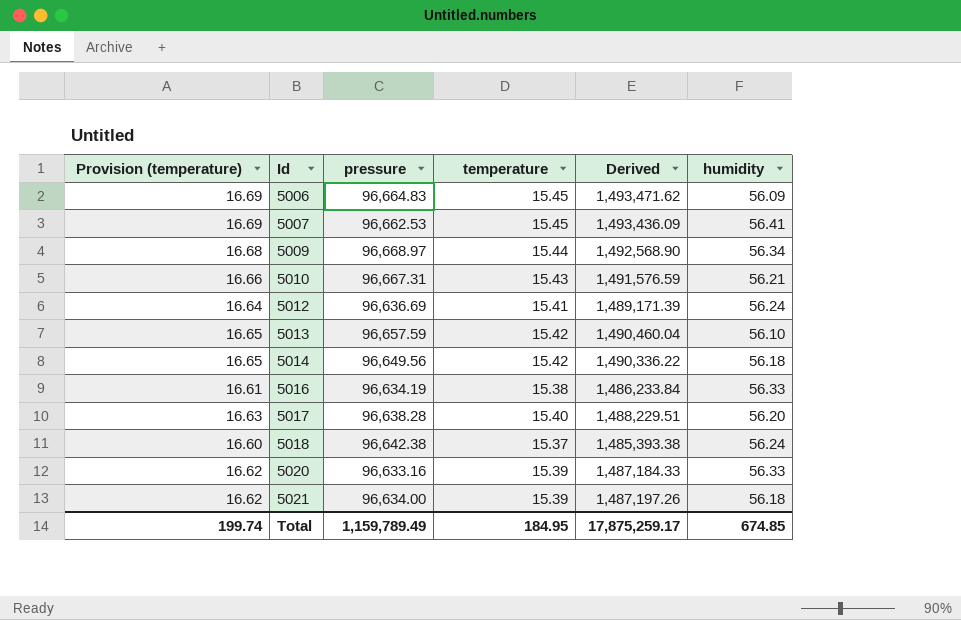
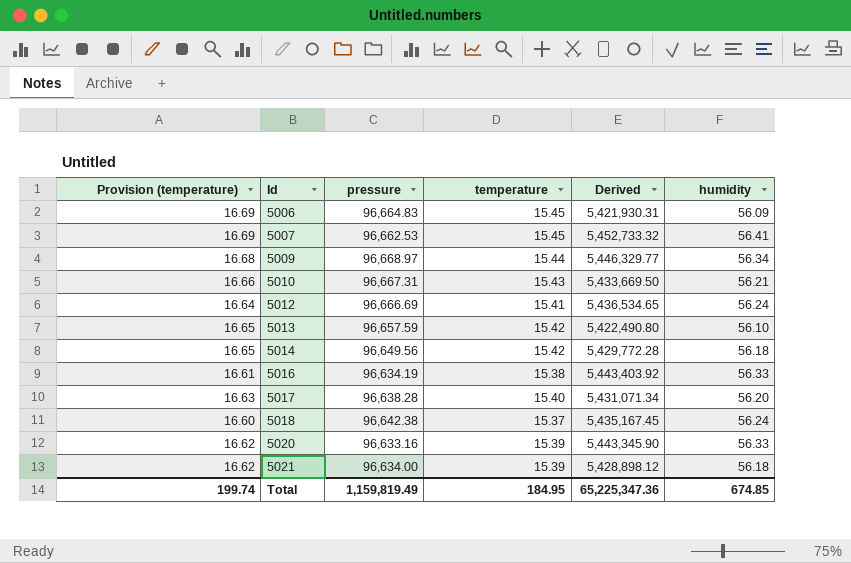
column Derived | formula: [pressure] * [temperature] -> [pressure] * [humidity]
5012 | pressure: 96,636.69 -> 96,666.69
Total | pressure: 1,159,789.49 -> 1,159,819.49
Total | Derived: 17,875,259.17 -> 65,225,347.36

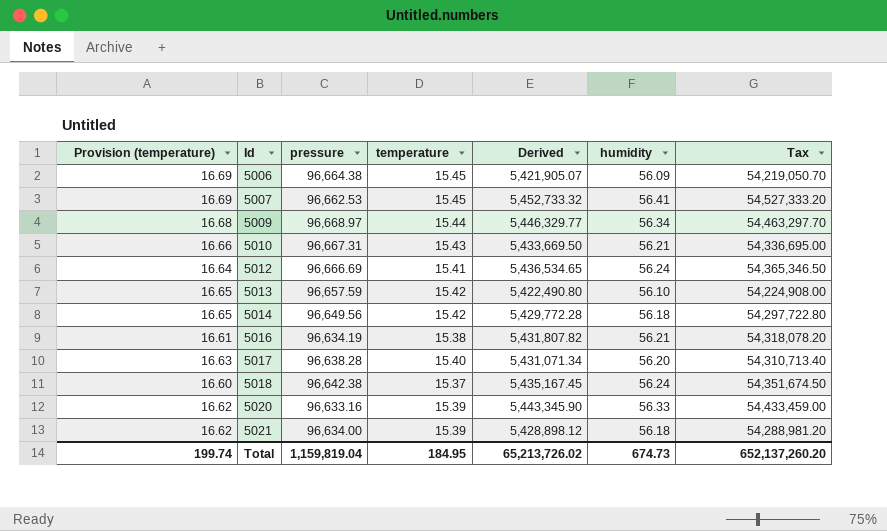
column Tax | formula: none -> [Derived] * 10
5006 | pressure: 96,664.83 -> 96,664.38
5006 | Derived: 5,421,930.31 -> 5,421,905.07
5016 | Derived: 5,443,403.92 -> 5,431,807.82
5016 | humidity: 56.33 -> 56.21
Total | pressure: 1,159,819.49 -> 1,159,819.04
Total | Derived: 65,225,347.36 -> 65,213,726.02
Total | humidity: 674.85 -> 674.73

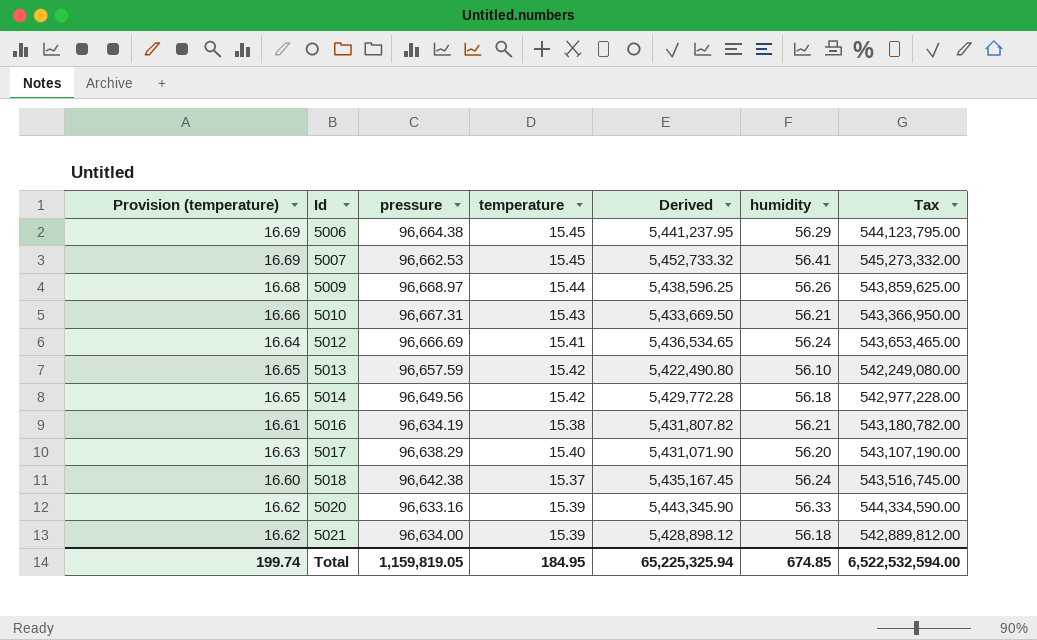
column Tax | formula: [Derived] * 10 -> [Derived] * 100
5006 | Derived: 5,421,905.07 -> 5,441,237.95
5006 | humidity: 56.09 -> 56.29
5009 | Derived: 5,446,329.77 -> 5,438,596.25
5009 | humidity: 56.34 -> 56.26
5017 | pressure: 96,638.28 -> 96,638.29
5017 | Derived: 5,431,071.34 -> 5,431,071.90
Total | pressure: 1,159,819.04 -> 1,159,819.05
Total | Derived: 65,213,726.02 -> 65,225,325.94
Total | humidity: 674.73 -> 674.85
Total | Tax: 652,137,260.20 -> 6,522,532,594.00

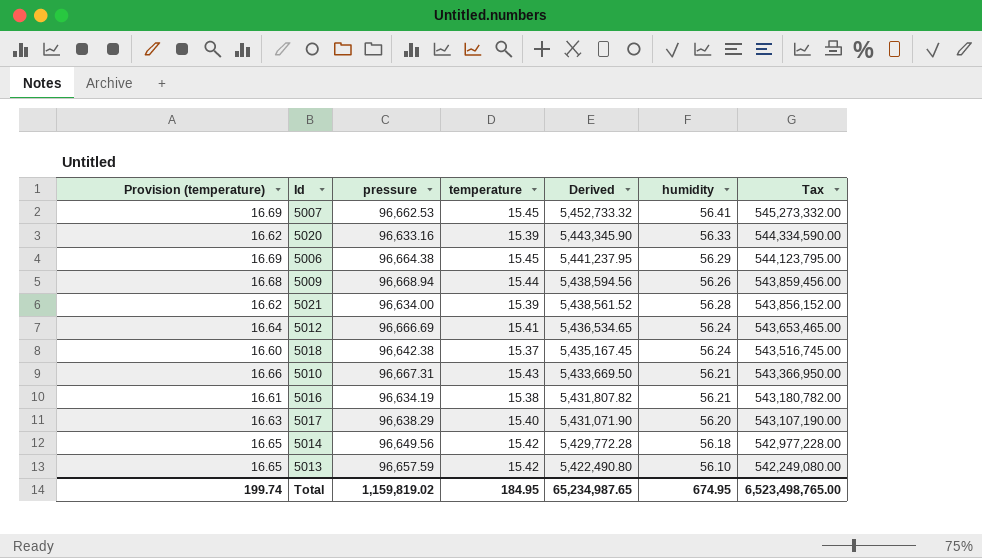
row order: Id ascending -> Derived descending
5009 | pressure: 96,668.97 -> 96,668.94
5009 | Derived: 5,438,596.25 -> 5,438,594.56
5009 | Tax: 543,859,625.00 -> 543,859,456.00
5021 | Derived: 5,428,898.12 -> 5,438,561.52
5021 | humidity: 56.18 -> 56.28
5021 | Tax: 542,889,812.00 -> 543,856,152.00
Total | pressure: 1,159,819.05 -> 1,159,819.02
Total | Derived: 65,225,325.94 -> 65,234,987.65
Total | humidity: 674.85 -> 674.95
Total | Tax: 6,522,532,594.00 -> 6,523,498,765.00

